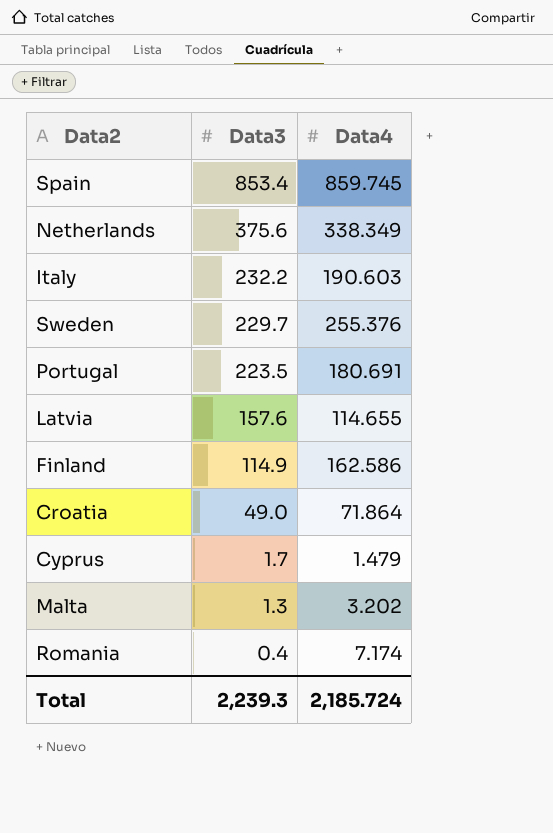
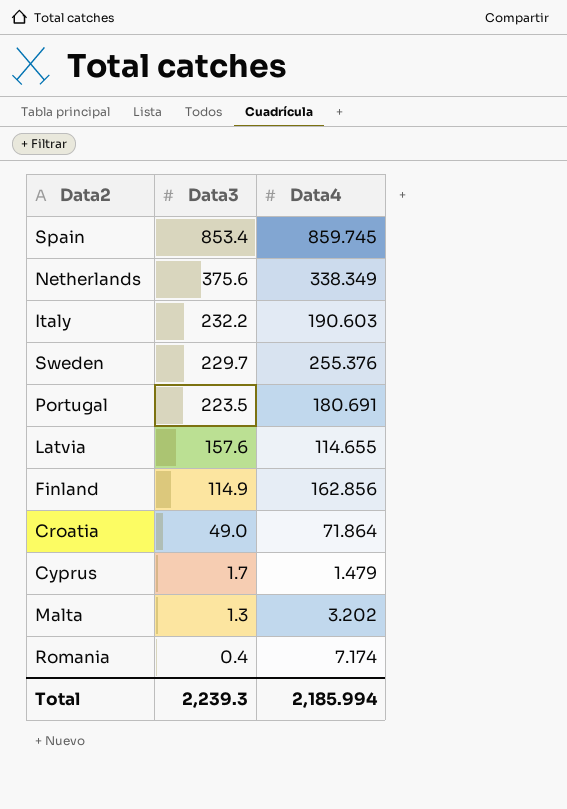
Finland | Data4: 162.586 -> 162.856
Total | Data4: 2,185.724 -> 2,185.994

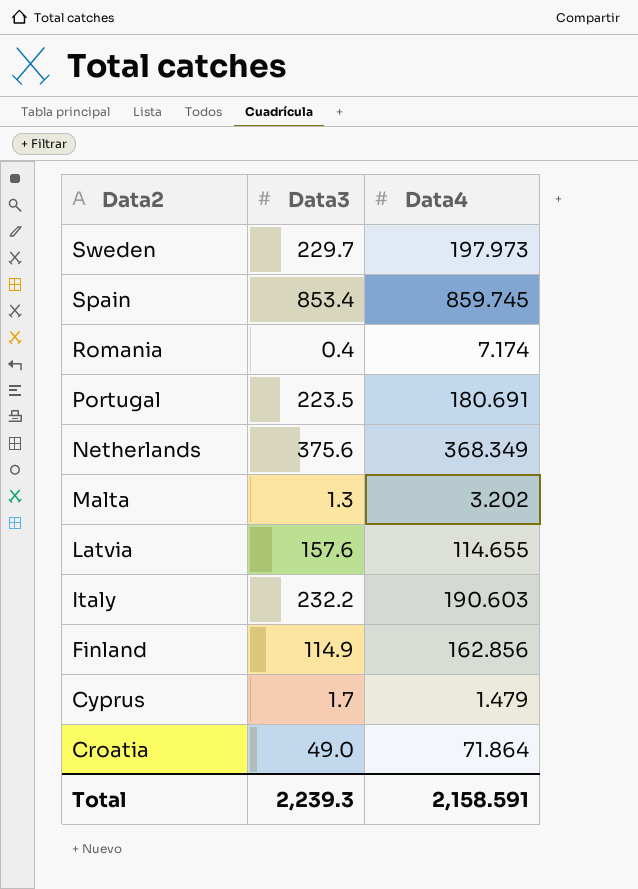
row order: Data3 descending -> Data2 descending
Sweden | Data4: 255.376 -> 197.973
Netherlands | Data4: 338.349 -> 368.349
Total | Data4: 2,185.994 -> 2,158.591

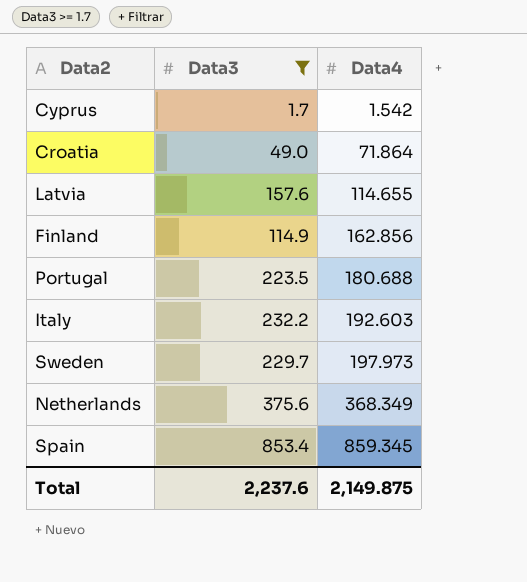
filter: none -> Data3 >= 1.7
row order: Data2 descending -> Data4 ascending
Cyprus | Data4: 1.479 -> 1.542
Portugal | Data4: 180.691 -> 180.688
Italy | Data4: 190.603 -> 192.603
Spain | Data4: 859.745 -> 859.345
Total | Data3: 2,239.3 -> 2,237.6
Total | Data4: 2,158.591 -> 2,149.875

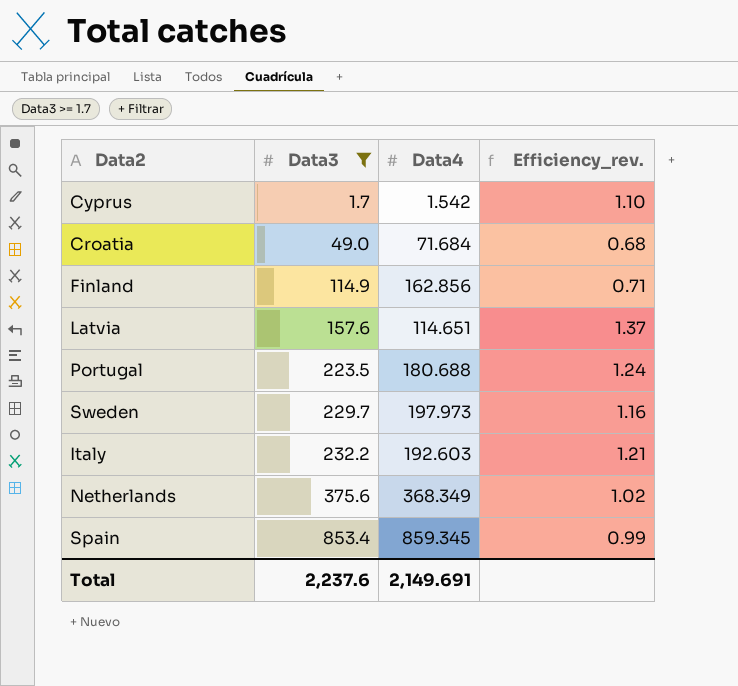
row order: Data4 ascending -> Data3 ascending
column Efficiency_rev. | formula: none -> [Data3] / [Data4]
Croatia | Data4: 71.864 -> 71.684
Latvia | Data4: 114.655 -> 114.651
Total | Data4: 2,149.875 -> 2,149.691

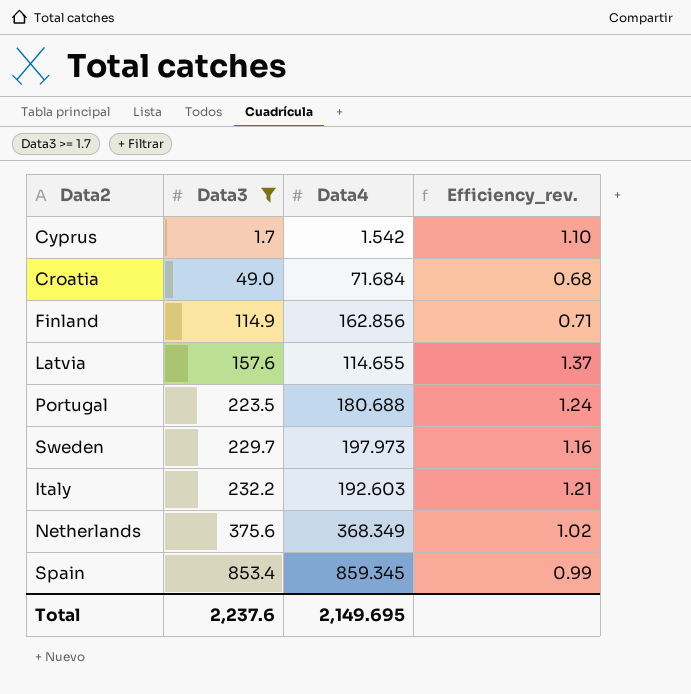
Latvia | Data4: 114.651 -> 114.655
Total | Data4: 2,149.691 -> 2,149.695

